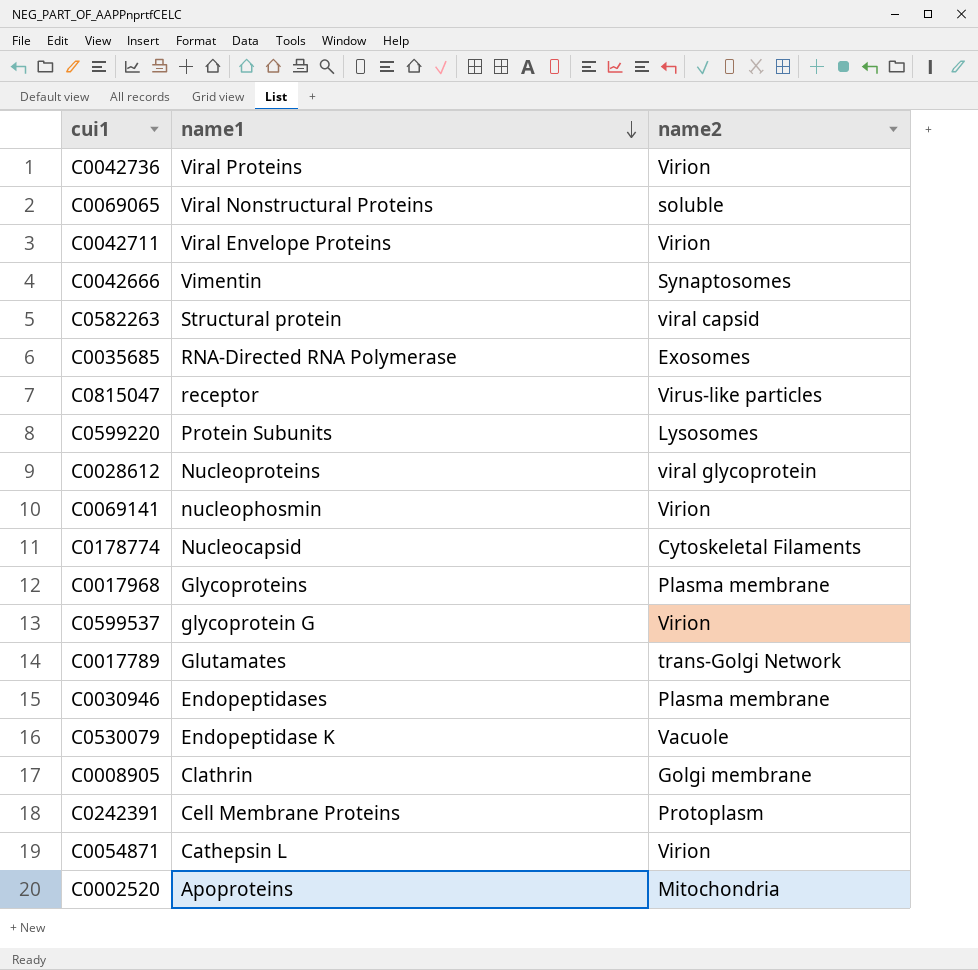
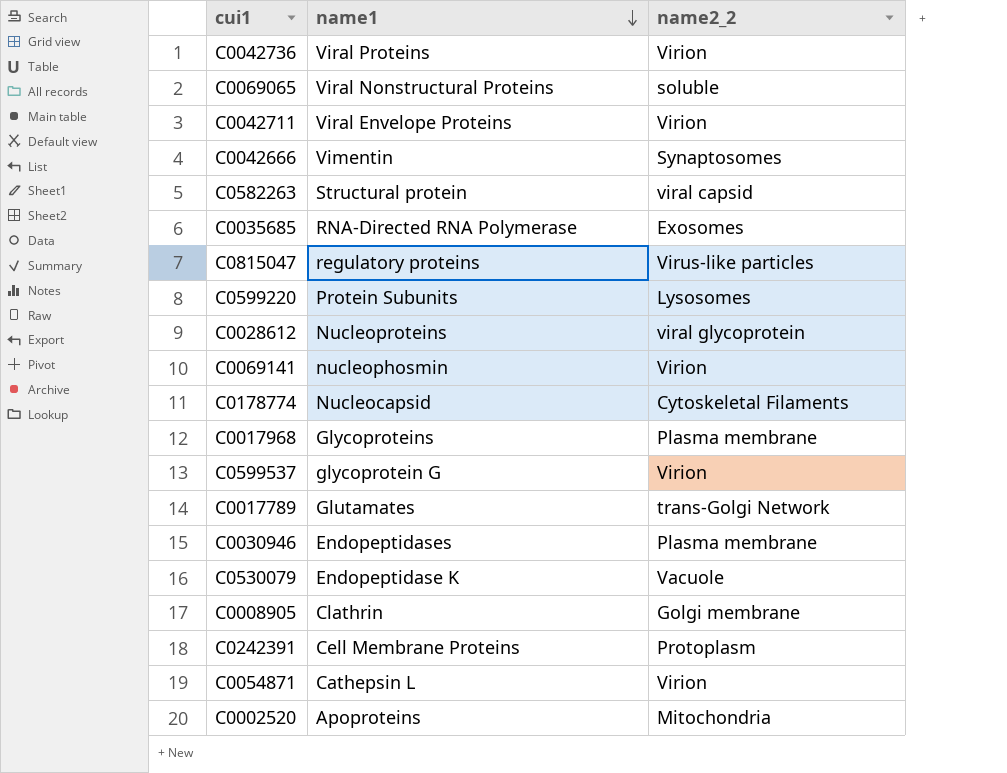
column name: name2 -> name2_2
C0815047 | name1: receptor -> regulatory proteins

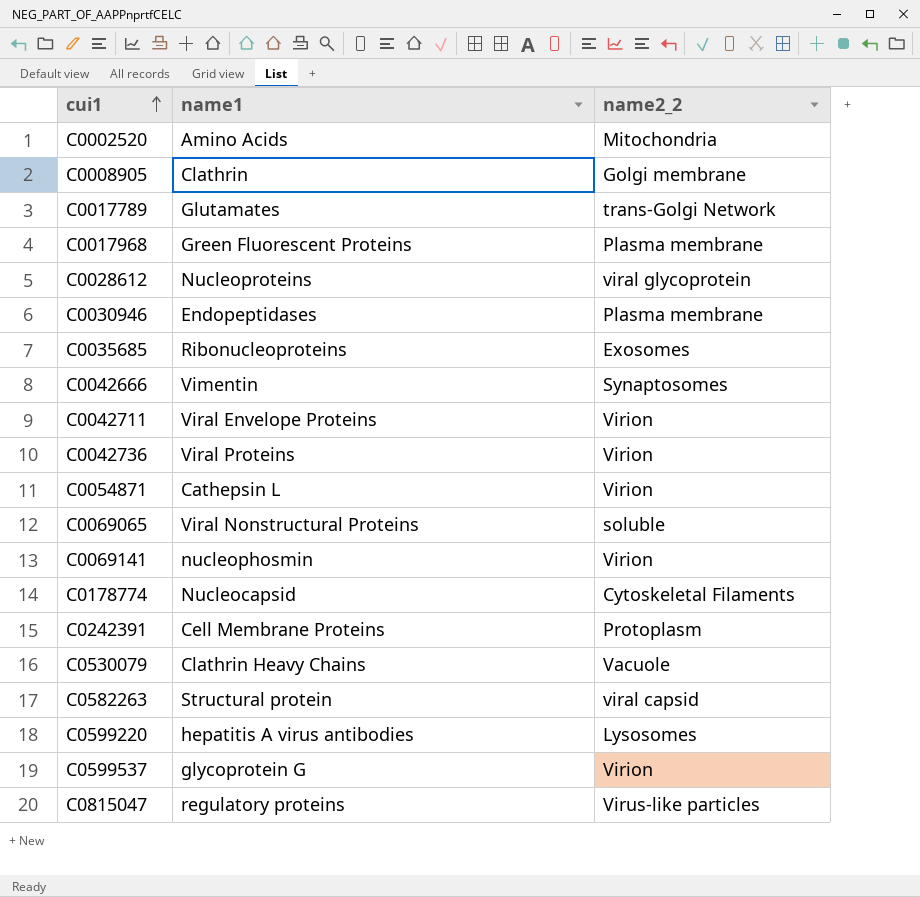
row order: name1 descending -> cui1 ascending
C0002520 | name1: Apoproteins -> Amino Acids
C0017968 | name1: Glycoproteins -> Green Fluorescent Proteins
C0035685 | name1: RNA-Directed RNA Polymerase -> Ribonucleoproteins
C0530079 | name1: Endopeptidase K -> Clathrin Heavy Chains
C0599220 | name1: Protein Subunits -> hepatitis A virus antibodies

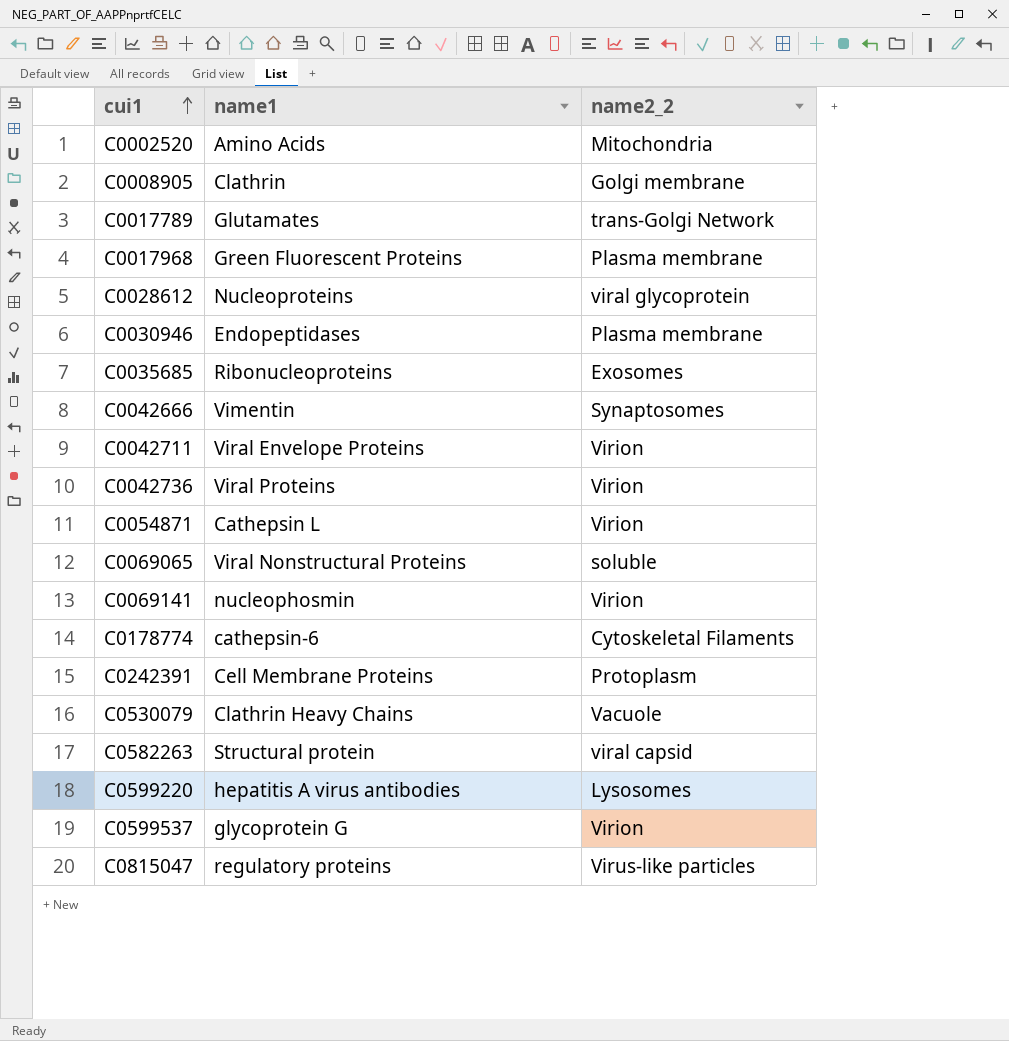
C0178774 | name1: Nucleocapsid -> cathepsin-6

